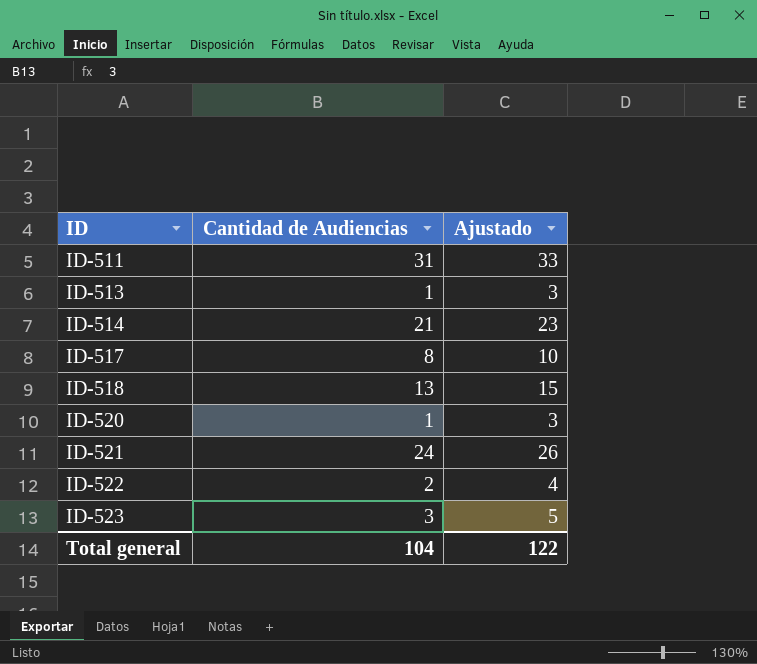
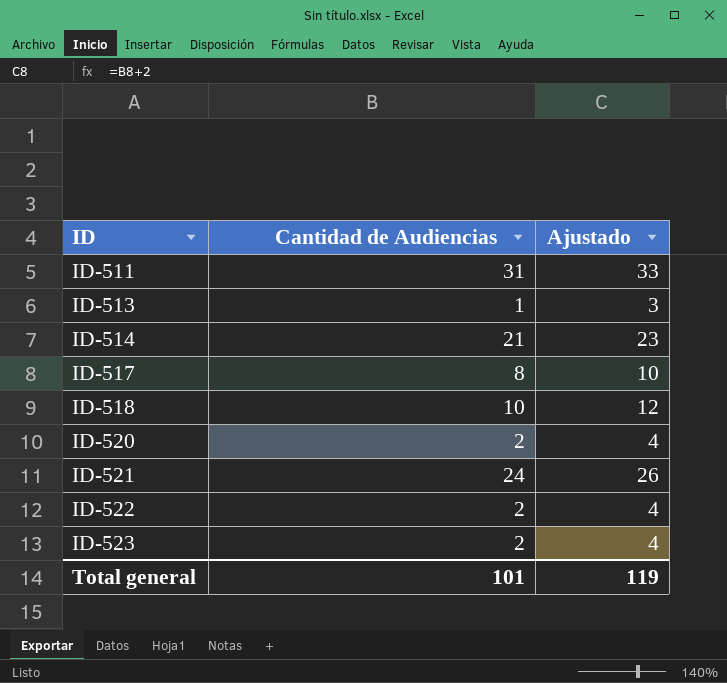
ID-518 | Cantidad de Audiencias: 13 -> 10
ID-518 | Ajustado: 15 -> 12
ID-520 | Cantidad de Audiencias: 1 -> 2
ID-520 | Ajustado: 3 -> 4
ID-523 | Cantidad de Audiencias: 3 -> 2
ID-523 | Ajustado: 5 -> 4
Total general | Cantidad de Audiencias: 104 -> 101
Total general | Ajustado: 122 -> 119

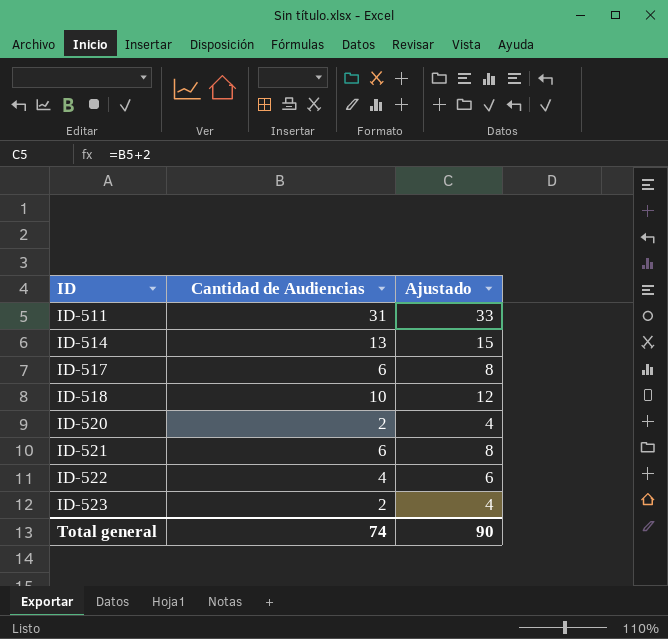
row ID-513: 1 | 3 -> none
ID-514 | Cantidad de Audiencias: 21 -> 13
ID-514 | Ajustado: 23 -> 15
ID-517 | Cantidad de Audiencias: 8 -> 6
ID-517 | Ajustado: 10 -> 8
ID-521 | Cantidad de Audiencias: 24 -> 6
ID-521 | Ajustado: 26 -> 8
ID-522 | Cantidad de Audiencias: 2 -> 4
ID-522 | Ajustado: 4 -> 6
Total general | Cantidad de Audiencias: 101 -> 74
Total general | Ajustado: 119 -> 90

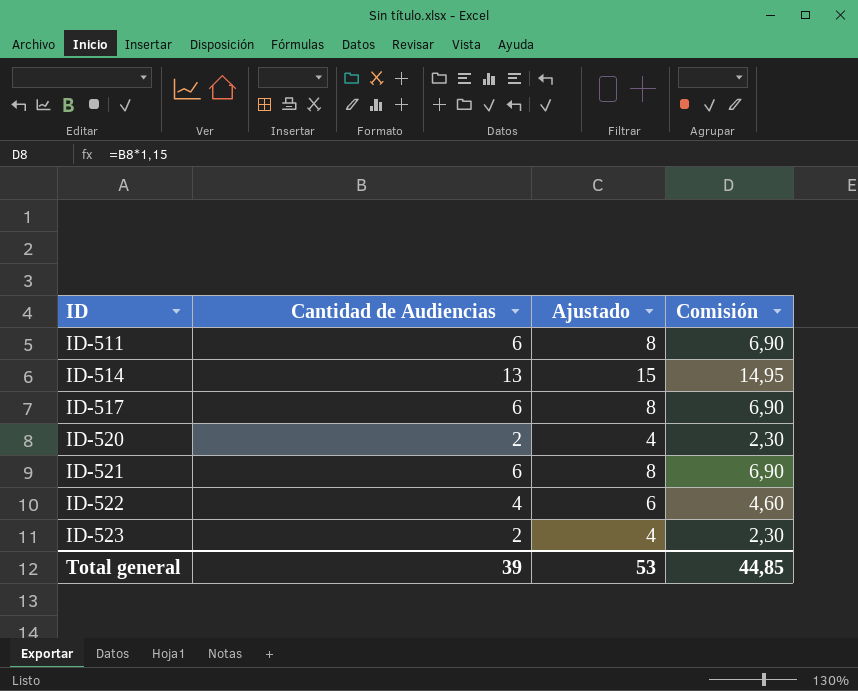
column Comisión | formula: none -> [Cantidad de Audiencias] * 1,15
row ID-518: 10 | 12 -> none
ID-511 | Cantidad de Audiencias: 31 -> 6
ID-511 | Ajustado: 33 -> 8
Total general | Cantidad de Audiencias: 74 -> 39
Total general | Ajustado: 90 -> 53

